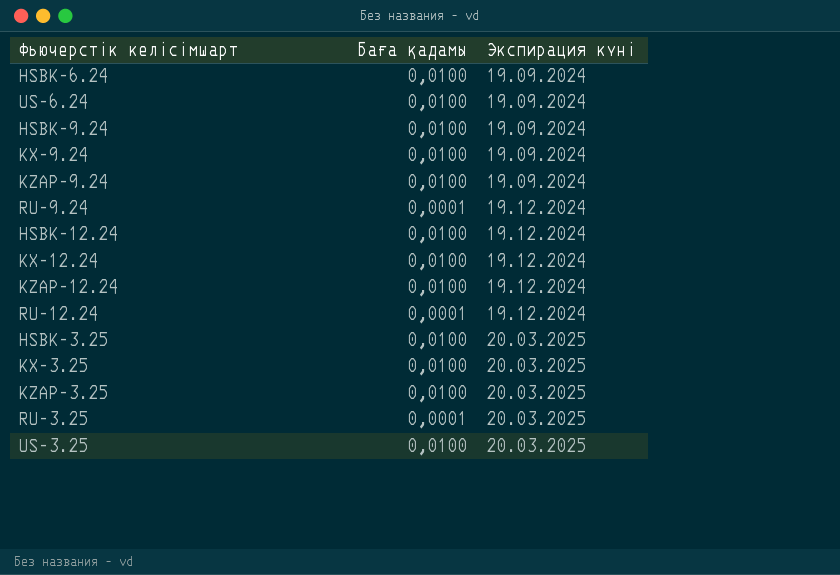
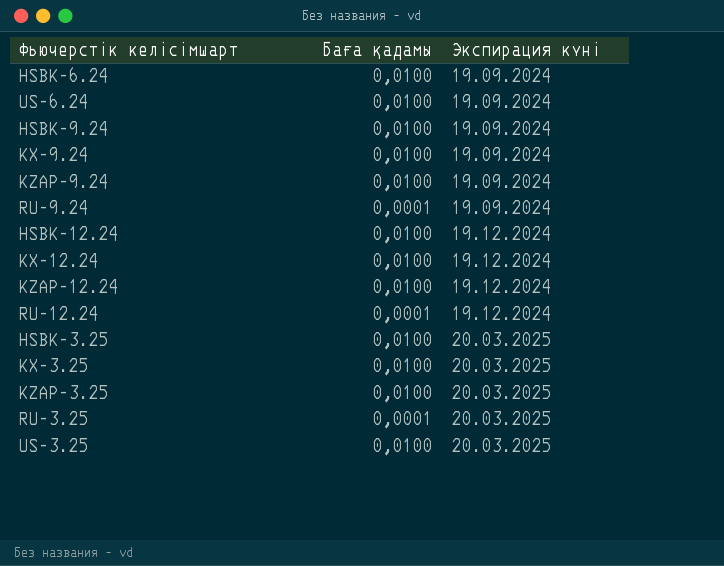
RU-9.24 | Экспирация күні: 19.12.2024 -> 19.09.2024

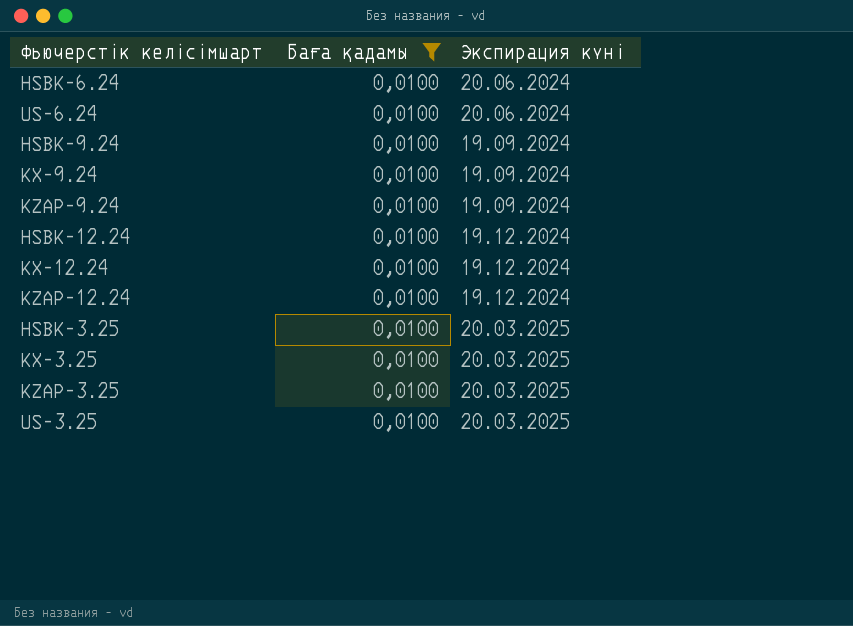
filter: none -> Баға қадамы = 0,0100
HSBK-6.24 | Экспирация күні: 19.09.2024 -> 20.06.2024
US-6.24 | Экспирация күні: 19.09.2024 -> 20.06.2024

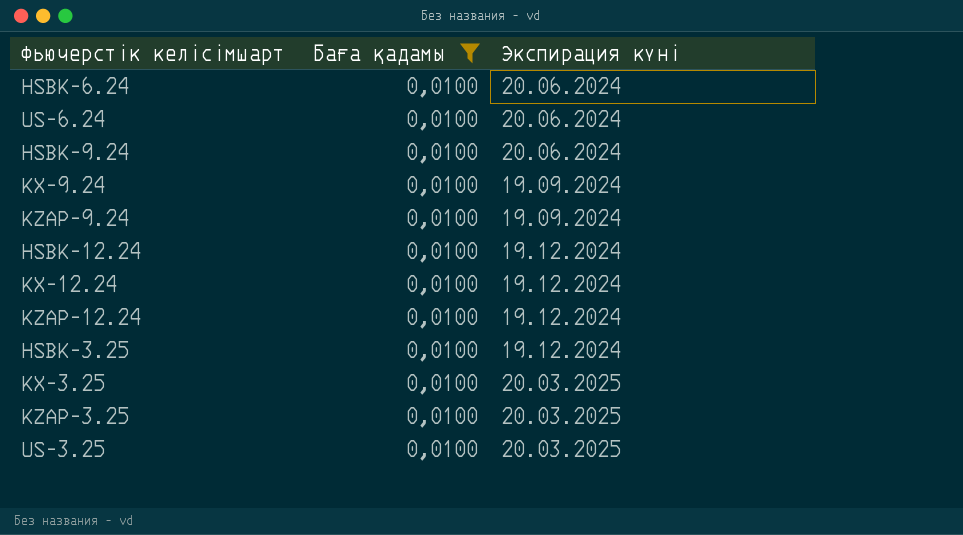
HSBK-9.24 | Экспирация күні: 19.09.2024 -> 20.06.2024
HSBK-3.25 | Экспирация күні: 20.03.2025 -> 19.12.2024

